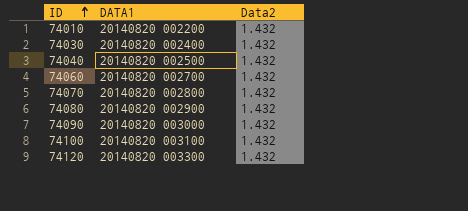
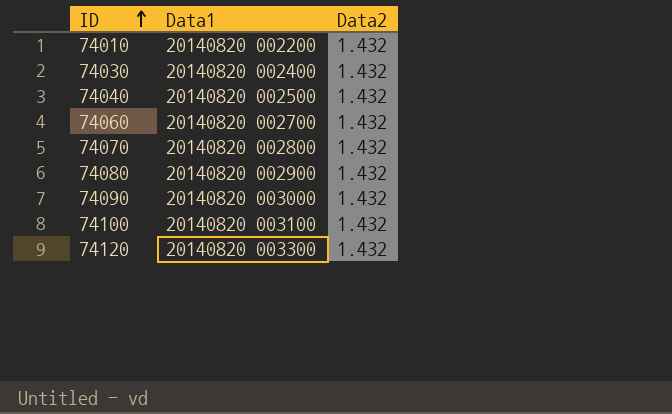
column name: DATA1 -> Data1

